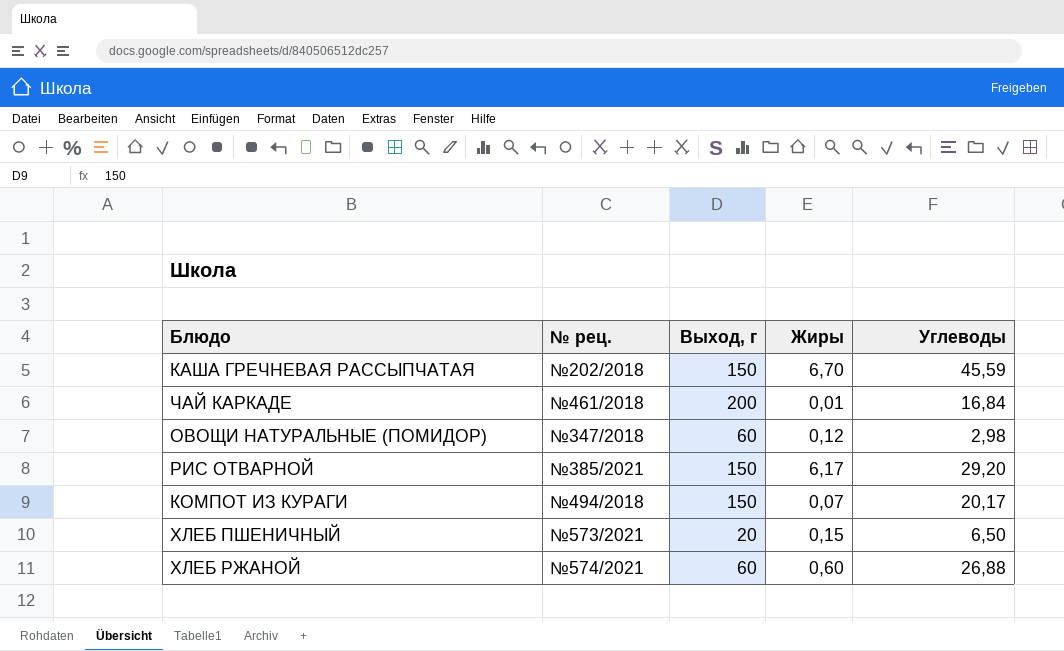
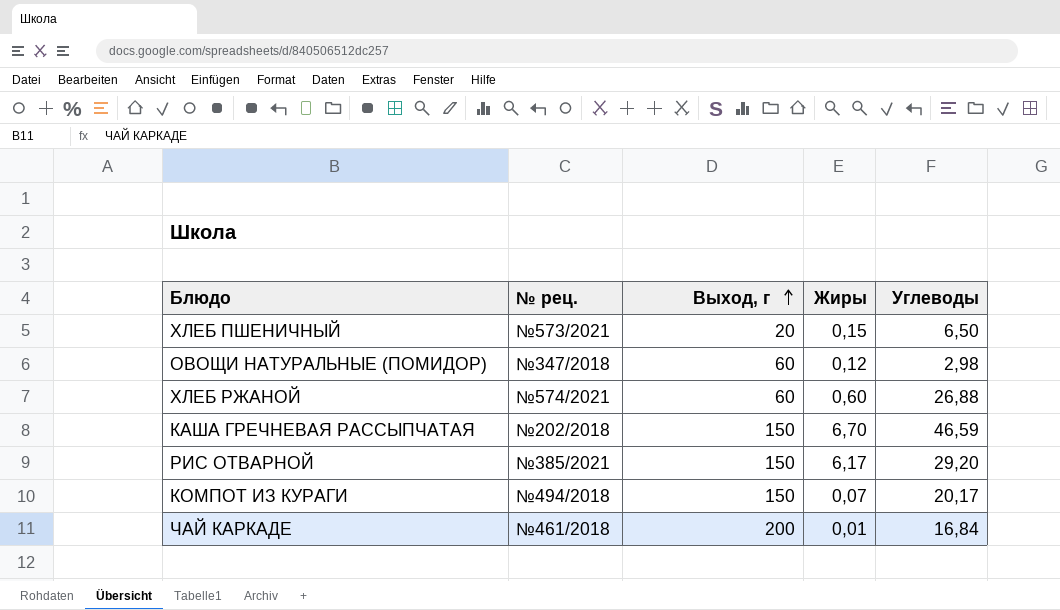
row order: none -> Выход, г ascending
КАША ГРЕЧНЕВАЯ РАССЫПЧАТАЯ | Углеводы: 45,59 -> 46,59

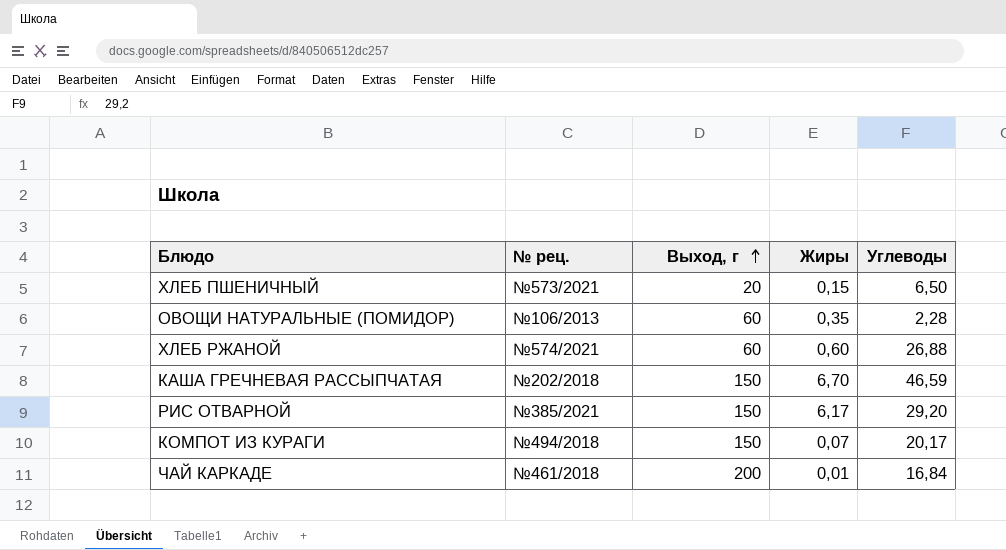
ОВОЩИ НАТУРАЛЬНЫЕ (ПОМИДОР) | № рец.: №347/2018 -> №106/2013
ОВОЩИ НАТУРАЛЬНЫЕ (ПОМИДОР) | Жиры: 0,12 -> 0,35
ОВОЩИ НАТУРАЛЬНЫЕ (ПОМИДОР) | Углеводы: 2,98 -> 2,28

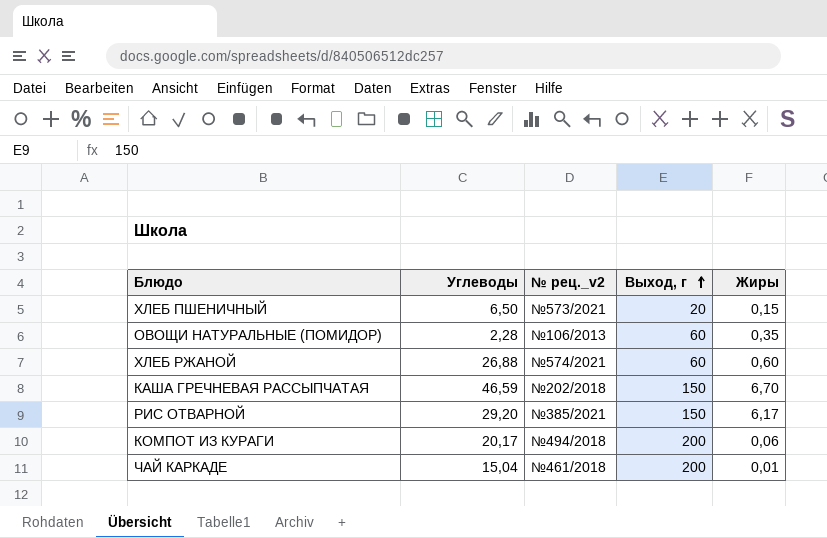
column Углеводы | position: 5 -> 2
column name: № рец. -> № рец._v2
КОМПОТ ИЗ КУРАГИ | Выход, г: 150 -> 200
КОМПОТ ИЗ КУРАГИ | Жиры: 0,07 -> 0,06
ЧАЙ КАРКАДЕ | Углеводы: 16,84 -> 15,04

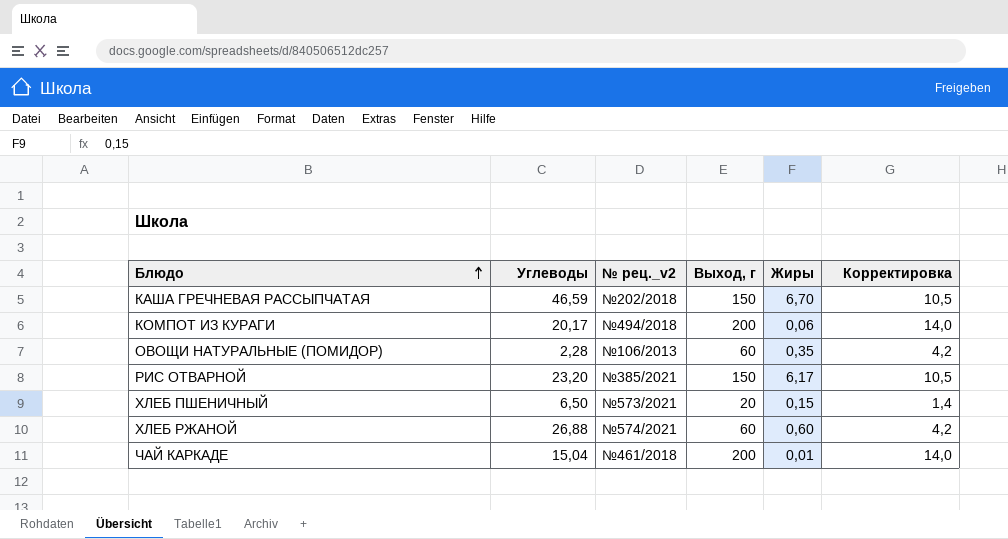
row order: Выход, г ascending -> Блюдо ascending
column Корректировка | formula: none -> [Выход, г] * 0,07
РИС ОТВАРНОЙ | Углеводы: 29,20 -> 23,20

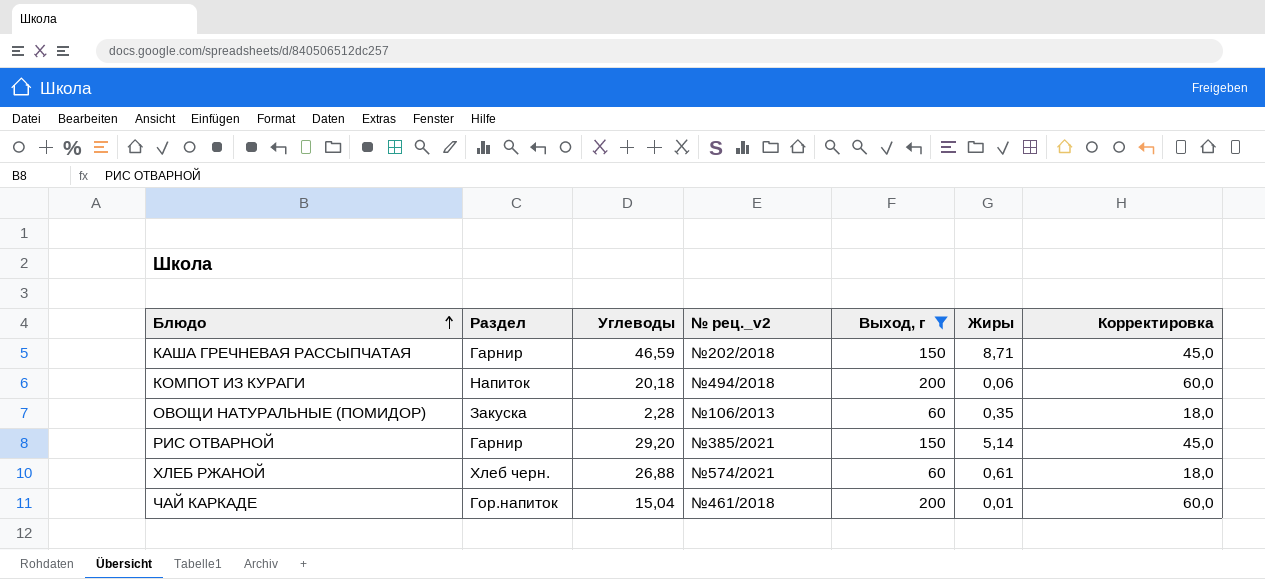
filter: none -> Выход, г != 20
column Раздел | position: none -> 2
column Корректировка | formula: [Выход, г] * 0,07 -> [Выход, г] * 0,3
КАША ГРЕЧНЕВАЯ РАССЫПЧАТАЯ | Жиры: 6,70 -> 8,71
КОМПОТ ИЗ КУРАГИ | Углеводы: 20,17 -> 20,18
РИС ОТВАРНОЙ | Углеводы: 23,20 -> 29,20
РИС ОТВАРНОЙ | Жиры: 6,17 -> 5,14
ХЛЕБ РЖАНОЙ | Жиры: 0,60 -> 0,61

